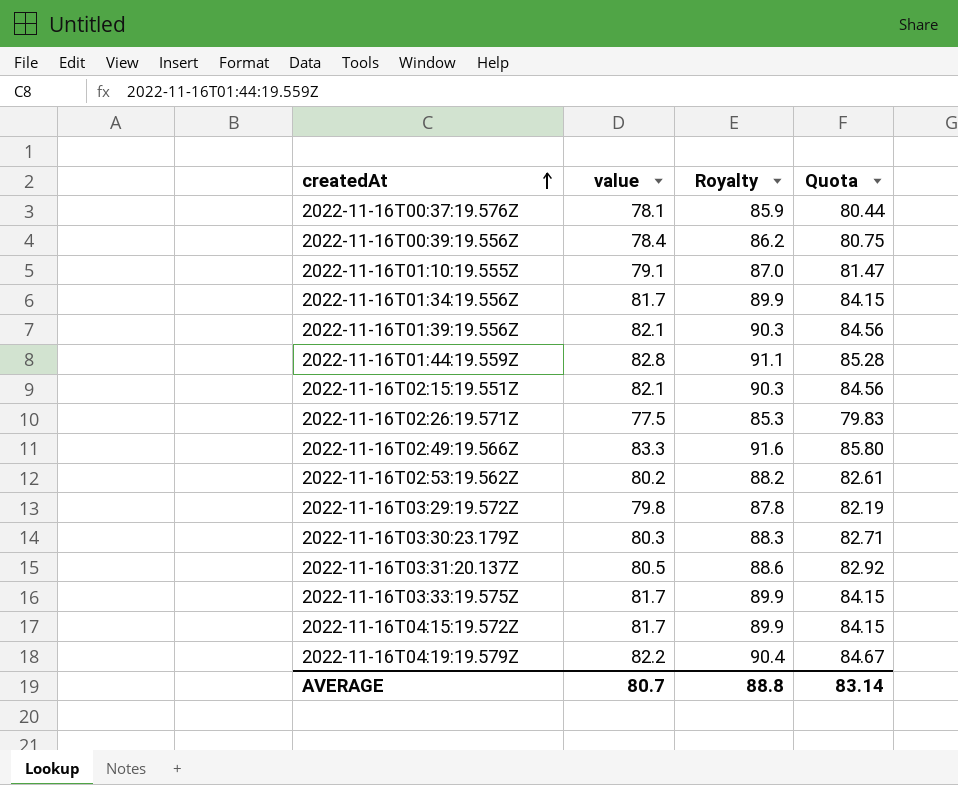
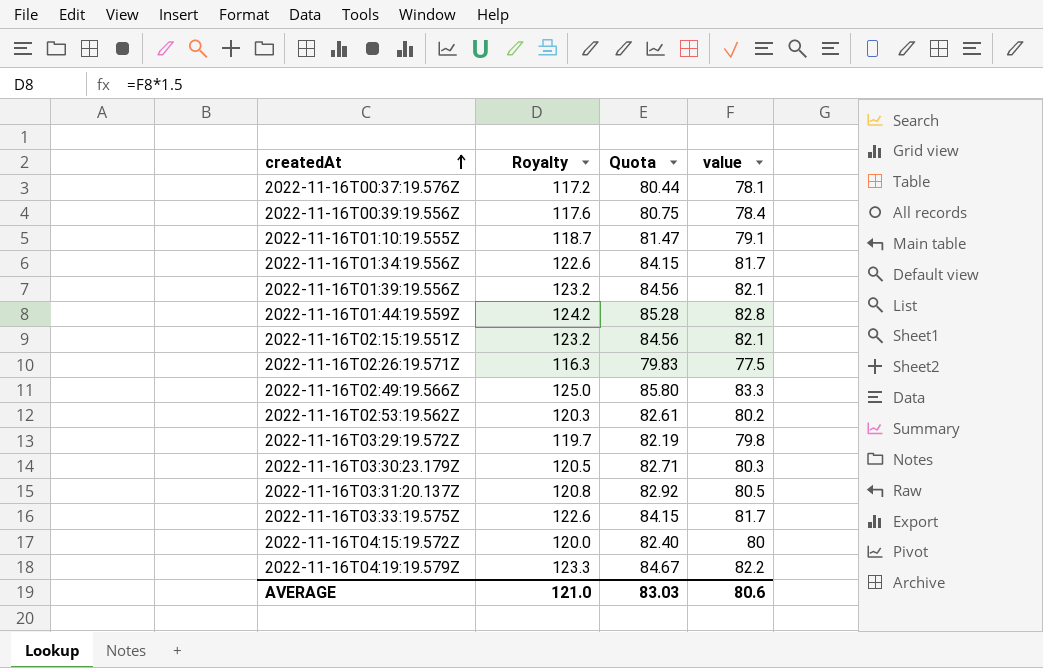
column Royalty | formula: [value] * 1.1 -> [value] * 1.5
column value | position: 2 -> 4
2022-11-16T04:15:19.572Z | Quota: 84.15 -> 82.40
2022-11-16T04:15:19.572Z | value: 81.7 -> 80
AVERAGE | Royalty: 88.8 -> 121.0
AVERAGE | Quota: 83.14 -> 83.03
AVERAGE | value: 80.7 -> 80.6

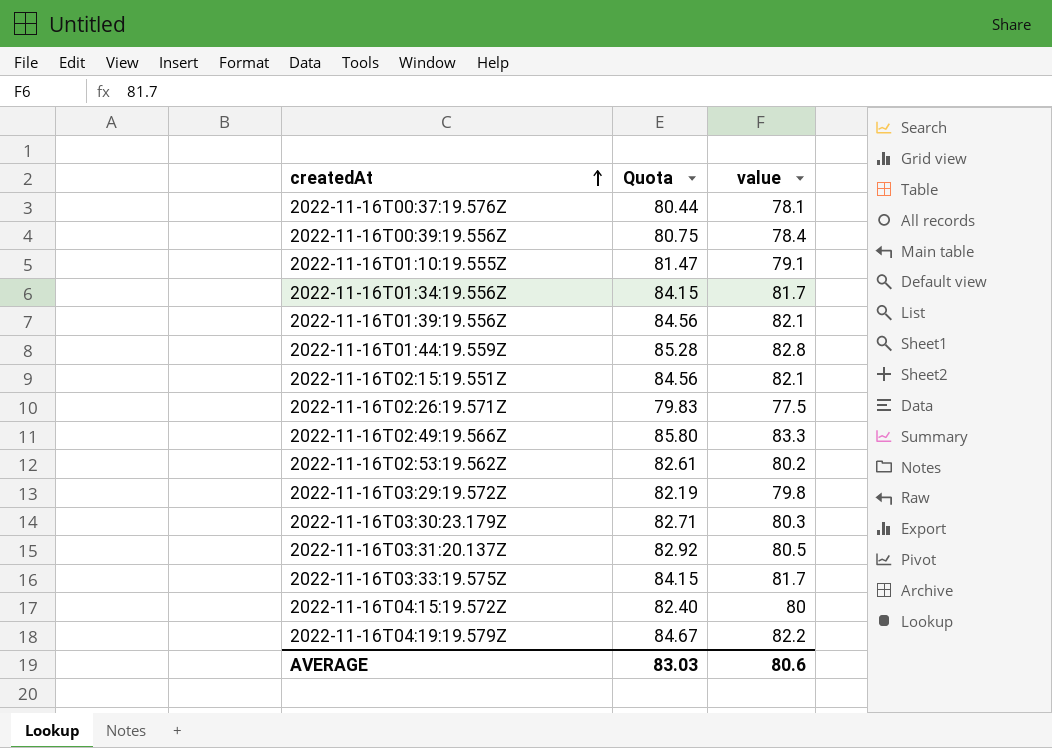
column Royalty | formula: [value] * 1.5 -> none

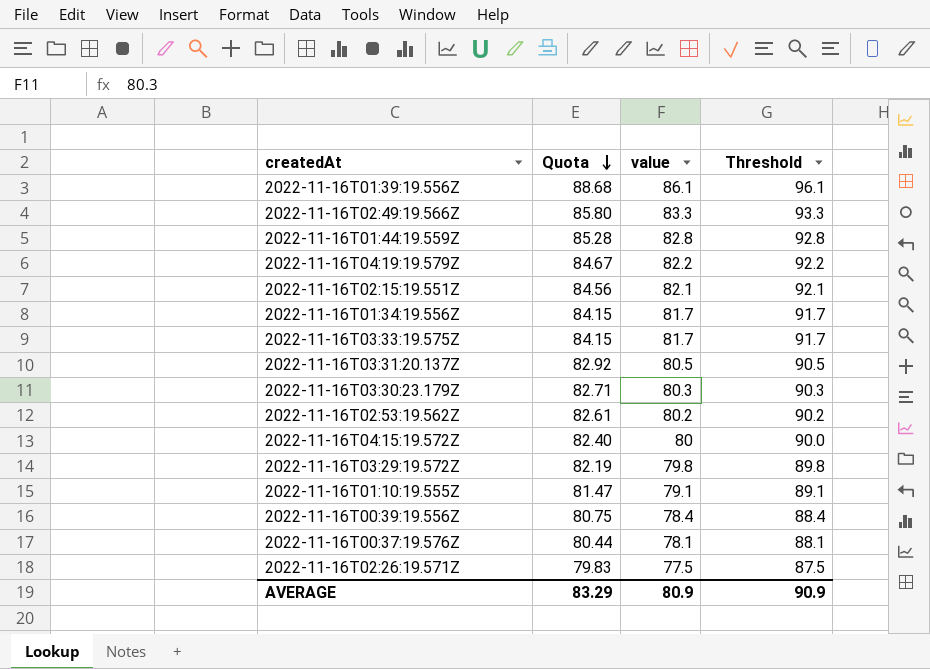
row order: createdAt ascending -> Quota descending
column Threshold | formula: none -> [value] + 10
2022-11-16T01:39:19.556Z | Quota: 84.56 -> 88.68
2022-11-16T01:39:19.556Z | value: 82.1 -> 86.1
AVERAGE | Quota: 83.03 -> 83.29
AVERAGE | value: 80.6 -> 80.9

